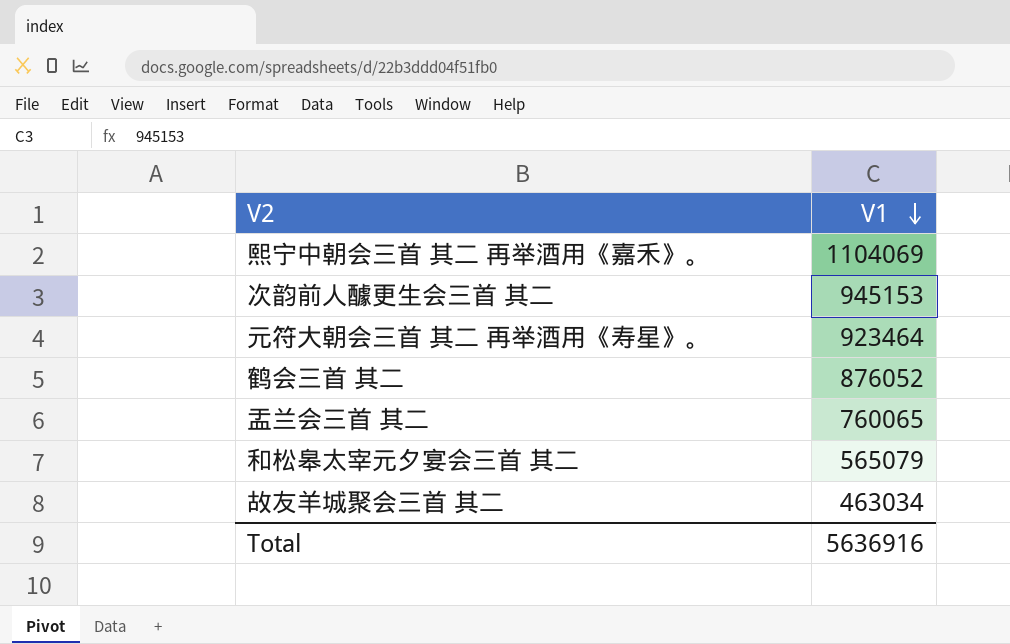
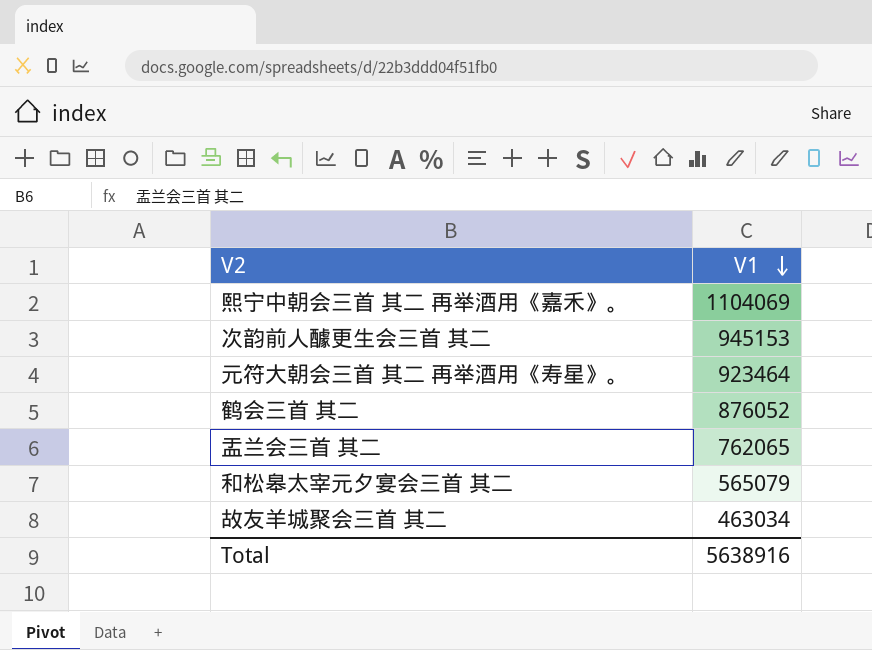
盂兰会三首 其二 | V1: 760065 -> 762065
Total | V1: 5636916 -> 5638916

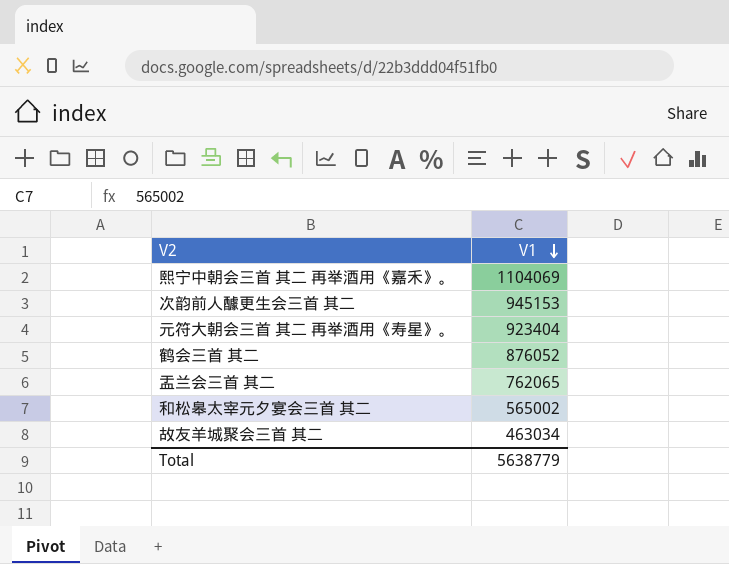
元符大朝会三首 其二 再举酒用《寿星》。 | V1: 923464 -> 923404
和松皋太宰元夕宴会三首 其二 | V1: 565079 -> 565002
Total | V1: 5638916 -> 5638779

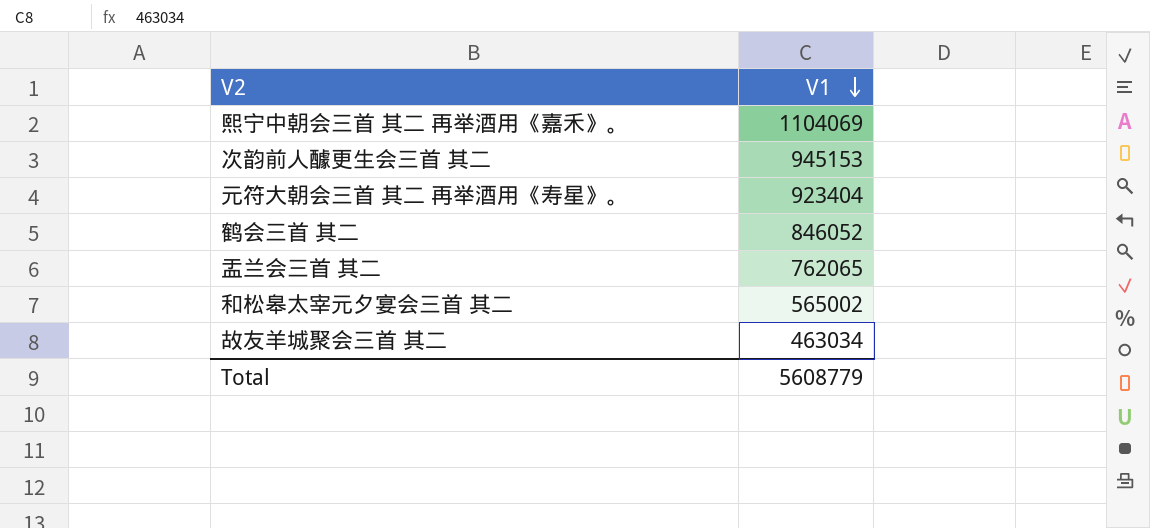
鹤会三首 其二 | V1: 876052 -> 846052
Total | V1: 5638779 -> 5608779

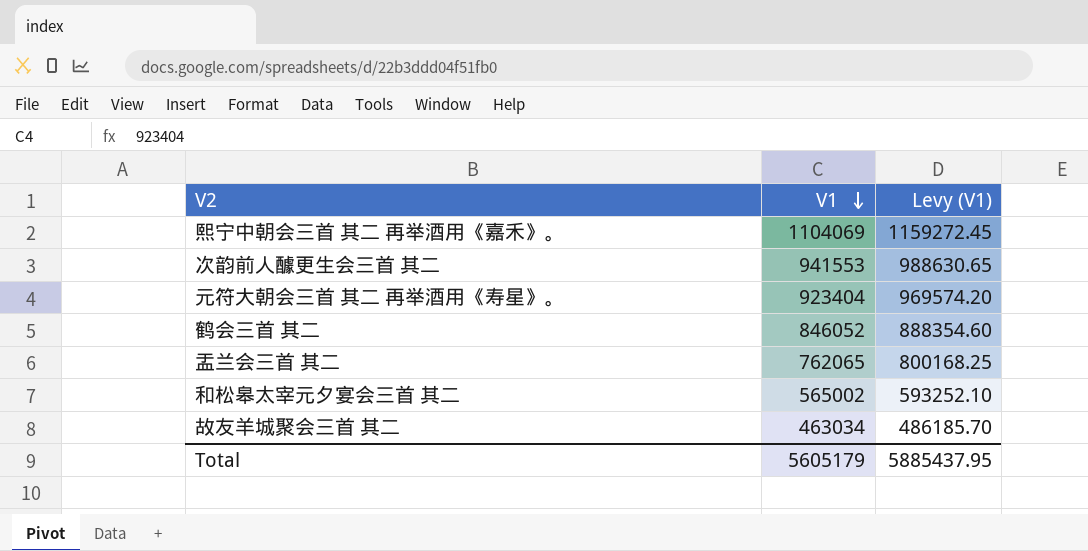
column Levy (V1) | formula: none -> [V1] * 1.05
次韵前人醵更生会三首 其二 | V1: 945153 -> 941553
Total | V1: 5608779 -> 5605179

